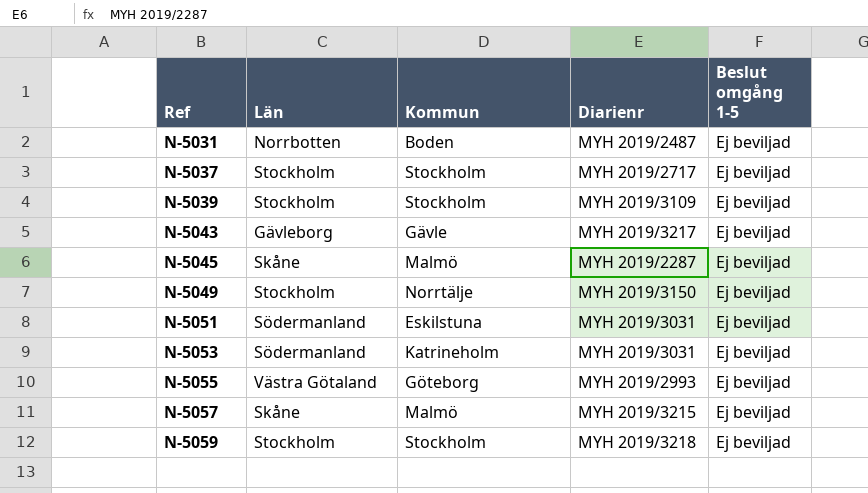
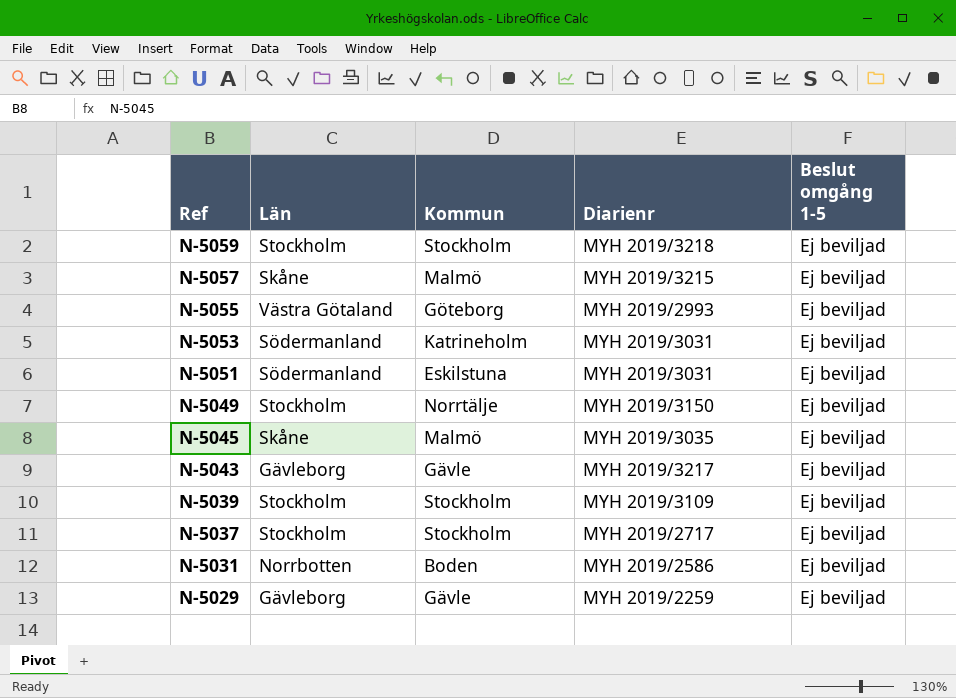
row order: Ref ascending -> Ref descending
N-5045 | Diarienr: MYH 2019/2287 -> MYH 2019/3035
N-5031 | Diarienr: MYH 2019/2487 -> MYH 2019/2586
row N-5029: none -> Gävleborg | Gävle | MYH 2019/2259 | Ej beviljad

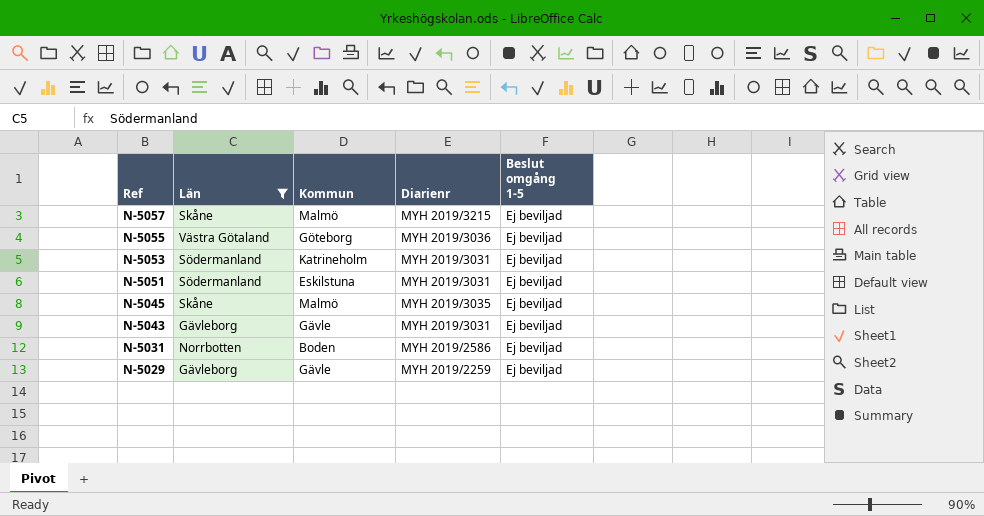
filter: none -> Län != Stockholm
N-5055 | Diarienr: MYH 2019/2993 -> MYH 2019/3036
N-5043 | Diarienr: MYH 2019/3217 -> MYH 2019/3031

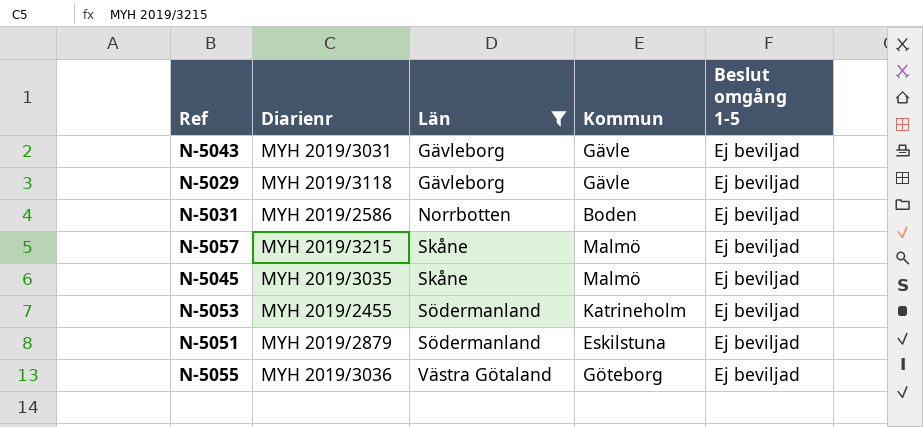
row order: Ref descending -> Län ascending
column Diarienr | position: 4 -> 2
N-5029 | Diarienr: MYH 2019/2259 -> MYH 2019/3118
N-5053 | Diarienr: MYH 2019/3031 -> MYH 2019/2455
N-5051 | Diarienr: MYH 2019/3031 -> MYH 2019/2879

